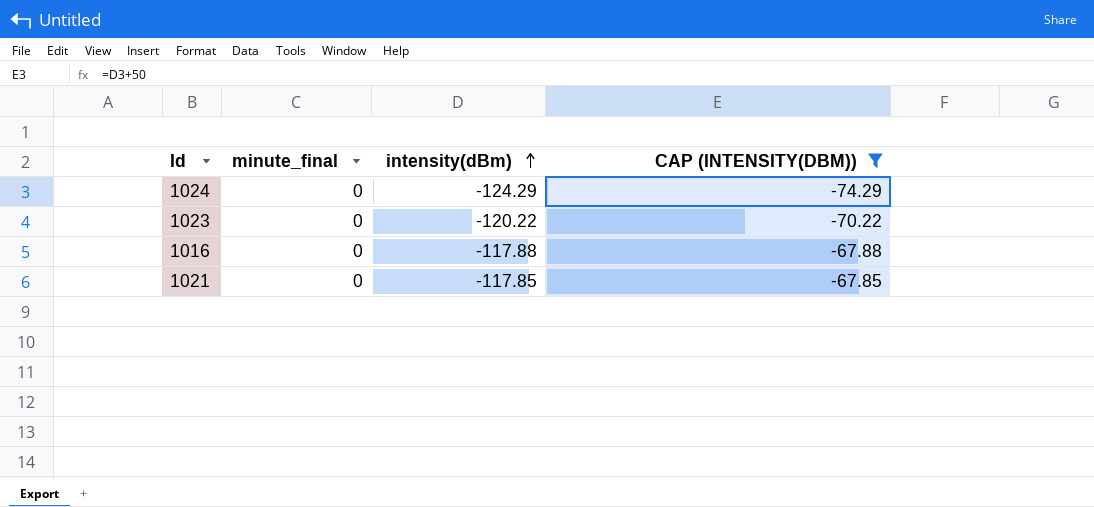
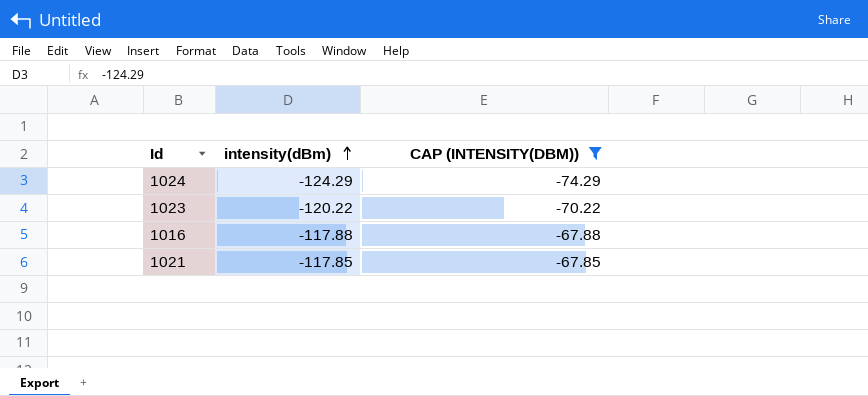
column minute_final | position: 2 -> none

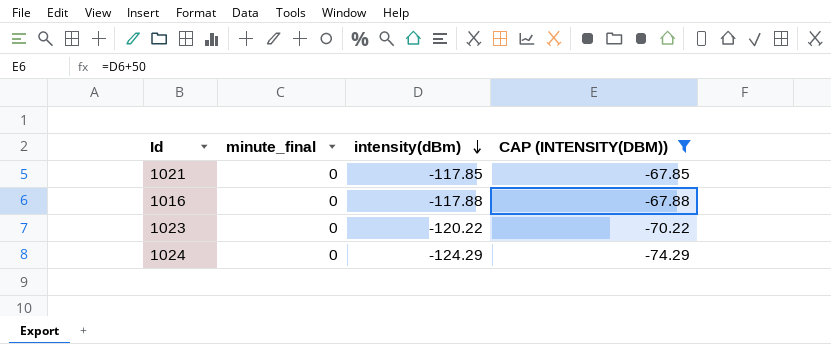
row order: intensity(dBm) ascending -> intensity(dBm) descending
column minute_final | position: none -> 2

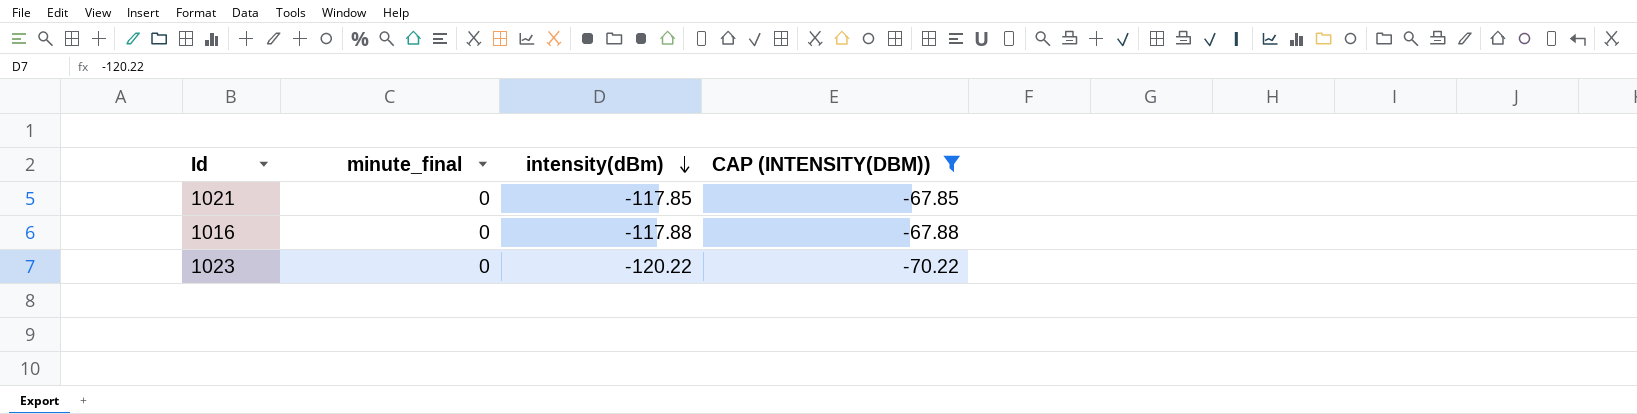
row 1024: 0 | -124.29 | -74.29 -> none

